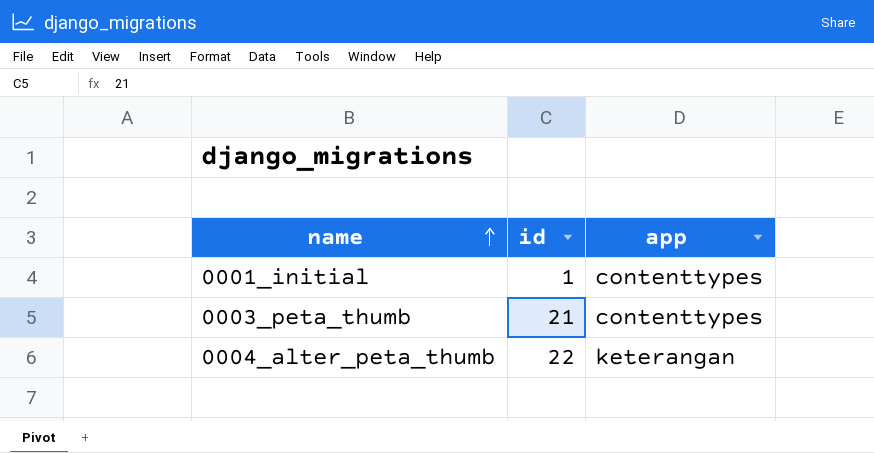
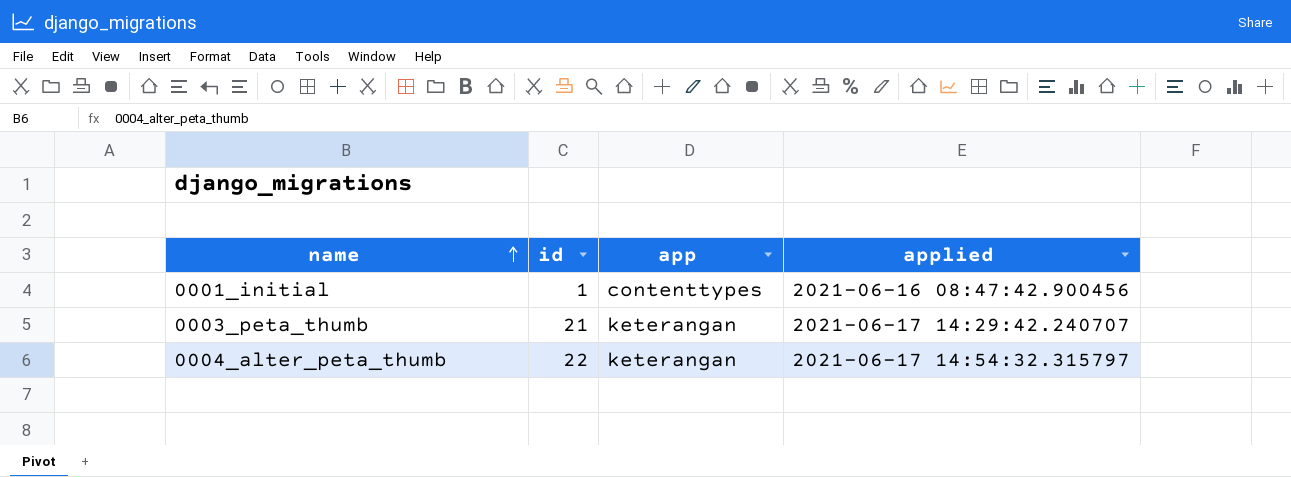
column applied | position: none -> 4
0003_peta_thumb | app: contenttypes -> keterangan

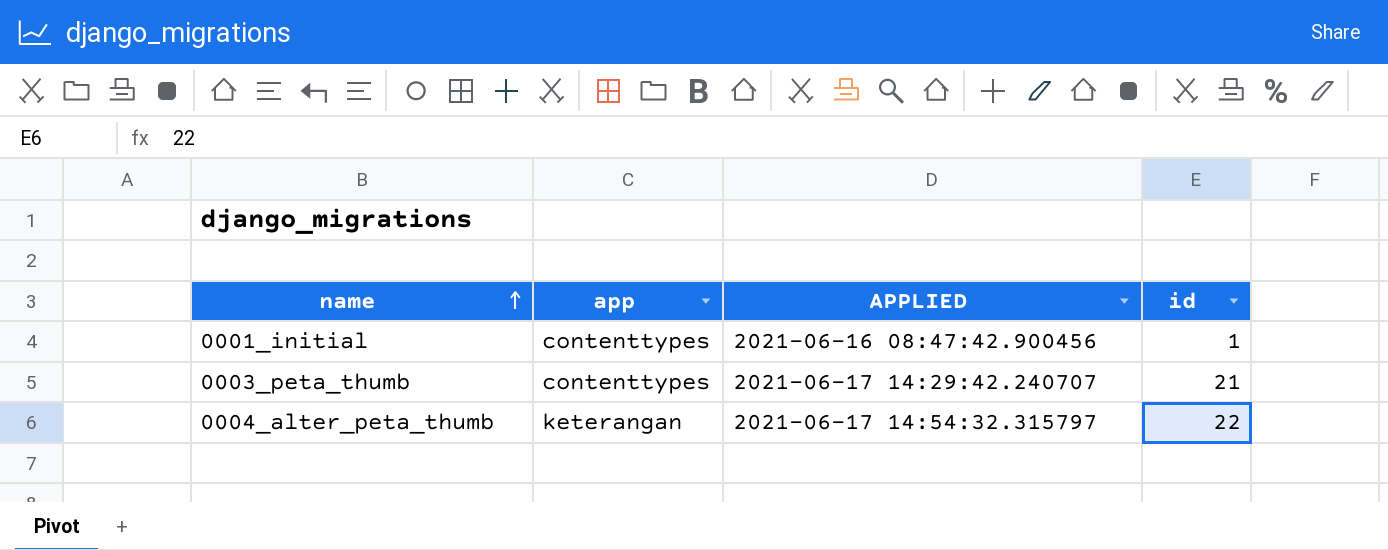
column name: applied -> APPLIED
column id | position: 2 -> 4
0003_peta_thumb | app: keterangan -> contenttypes

